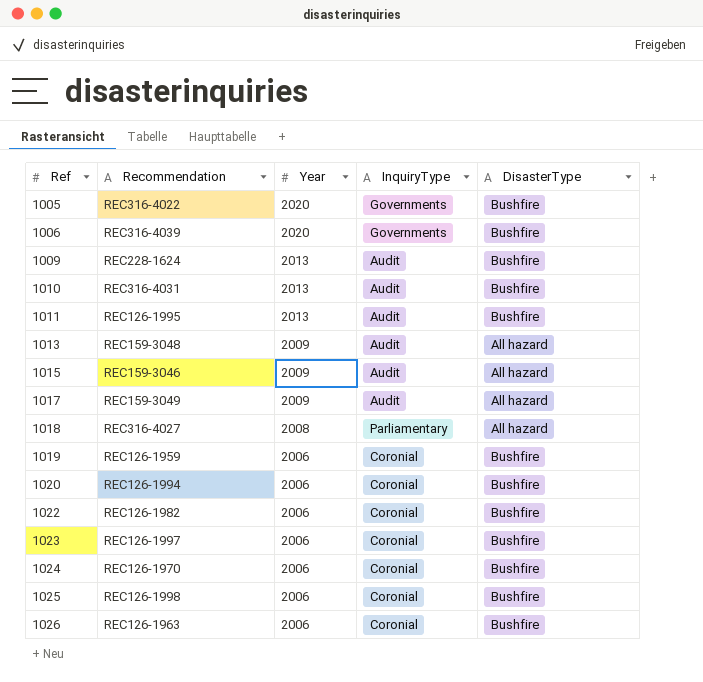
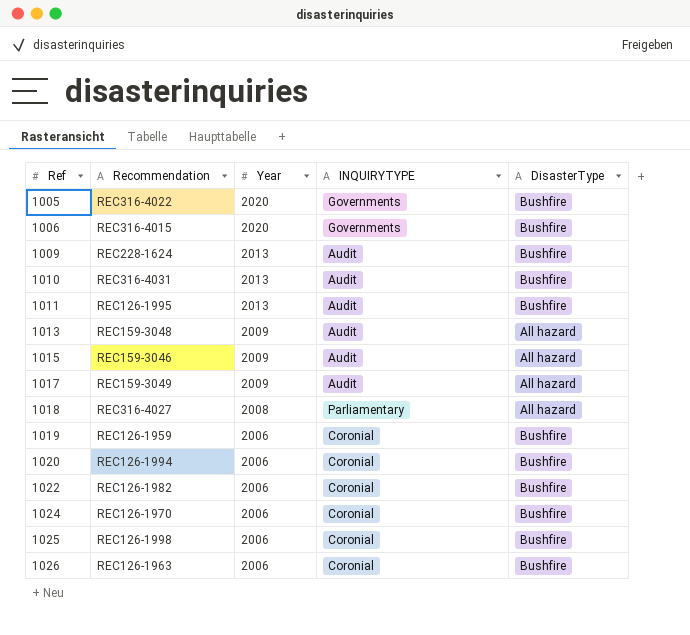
column name: InquiryType -> INQUIRYTYPE
row 1023: REC126-1997 | 2006 | Coronial | Bushfire -> none
1006 | Recommendation: REC316-4039 -> REC316-4015

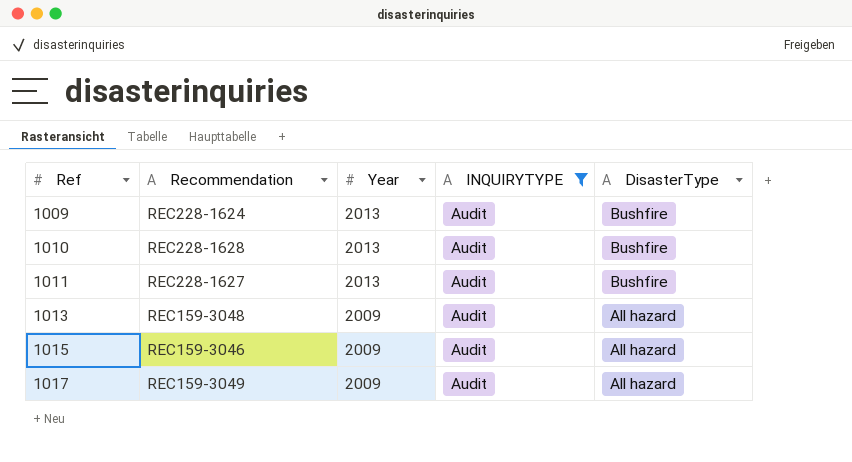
filter: none -> INQUIRYTYPE = Audit
1010 | Recommendation: REC316-4031 -> REC228-1628
1011 | Recommendation: REC126-1995 -> REC228-1627

